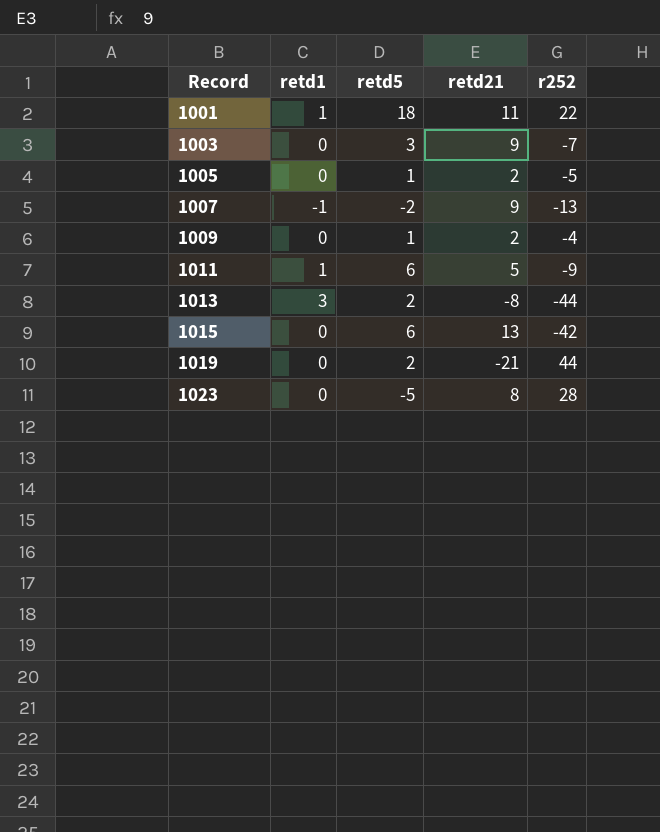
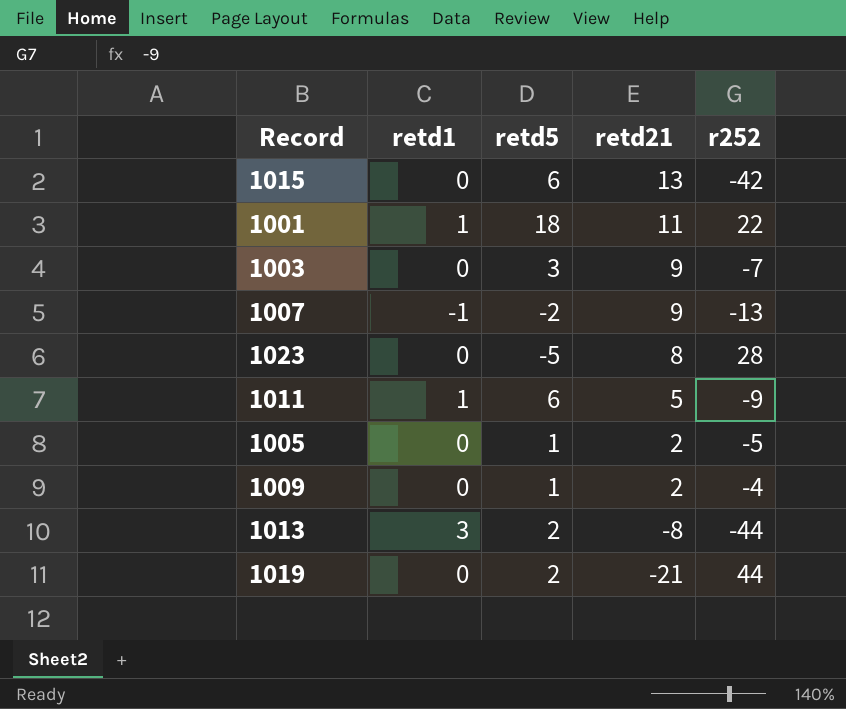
row order: Record ascending -> retd21 descending

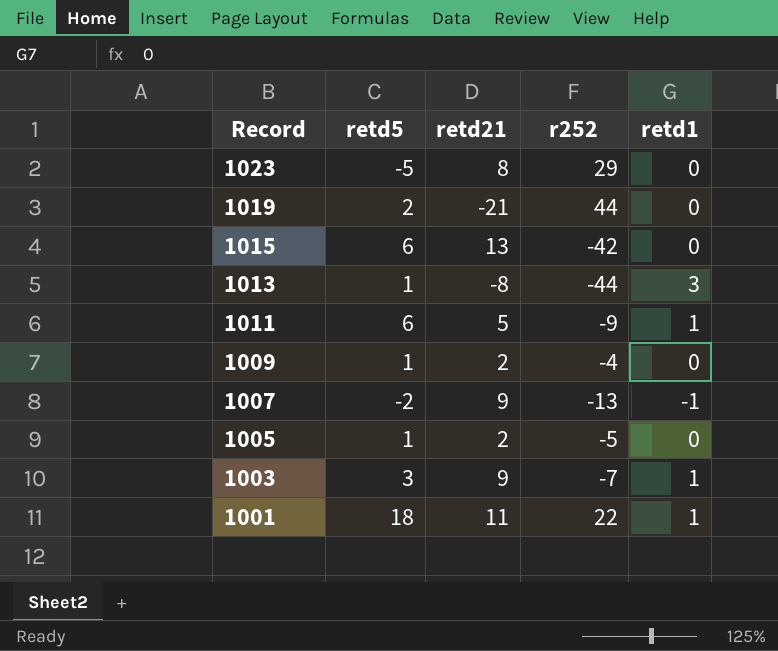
row order: retd21 descending -> Record descending
column retd1 | position: 2 -> 5
1023 | r252: 28 -> 29
1013 | retd5: 2 -> 1
1003 | retd1: 0 -> 1

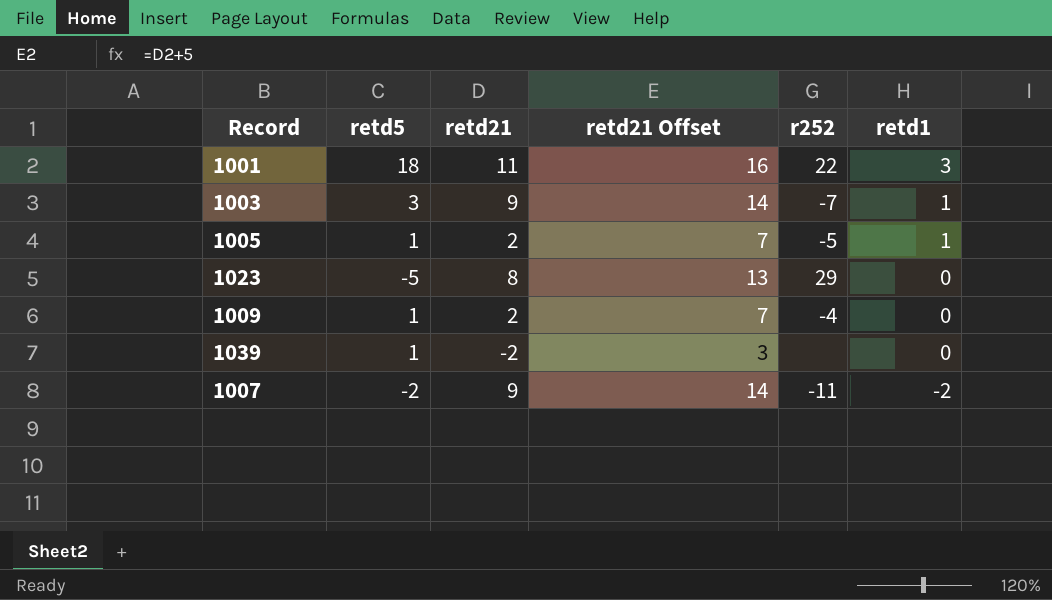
row order: Record descending -> retd1 descending
column retd21 Offset | formula: none -> [retd21] + 5
row 1019: 2 | -21 | 44 | 0 -> none
row 1015: 6 | 13 | -42 | 0 -> none
row 1013: 1 | -8 | -44 | 3 -> none
row 1011: 6 | 5 | -9 | 1 -> none
1001 | retd1: 1 -> 3
1005 | retd1: 0 -> 1
row 1039: none -> 1 | -2 | 3 | none | 0
1007 | r252: -13 -> -11
1007 | retd1: -1 -> -2

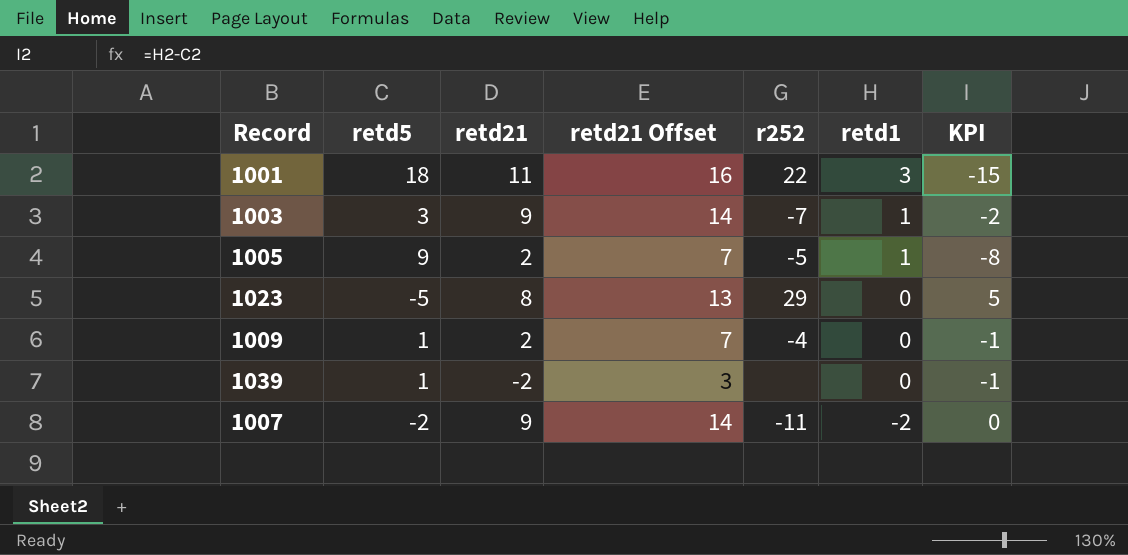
column KPI | formula: none -> [retd1] - [retd5]
1005 | retd5: 1 -> 9

